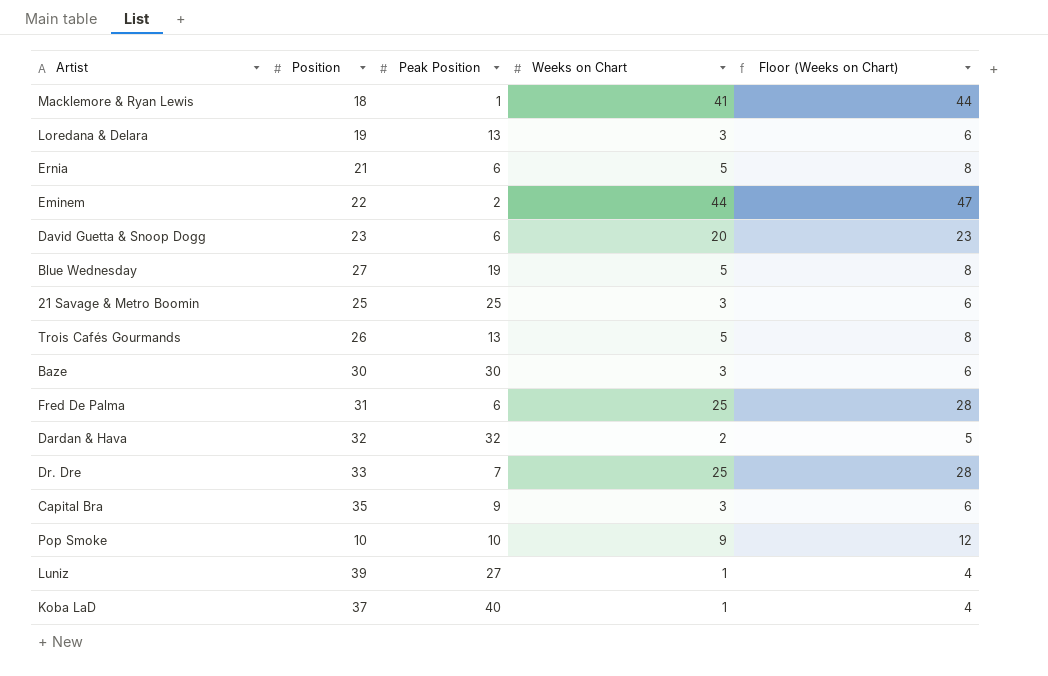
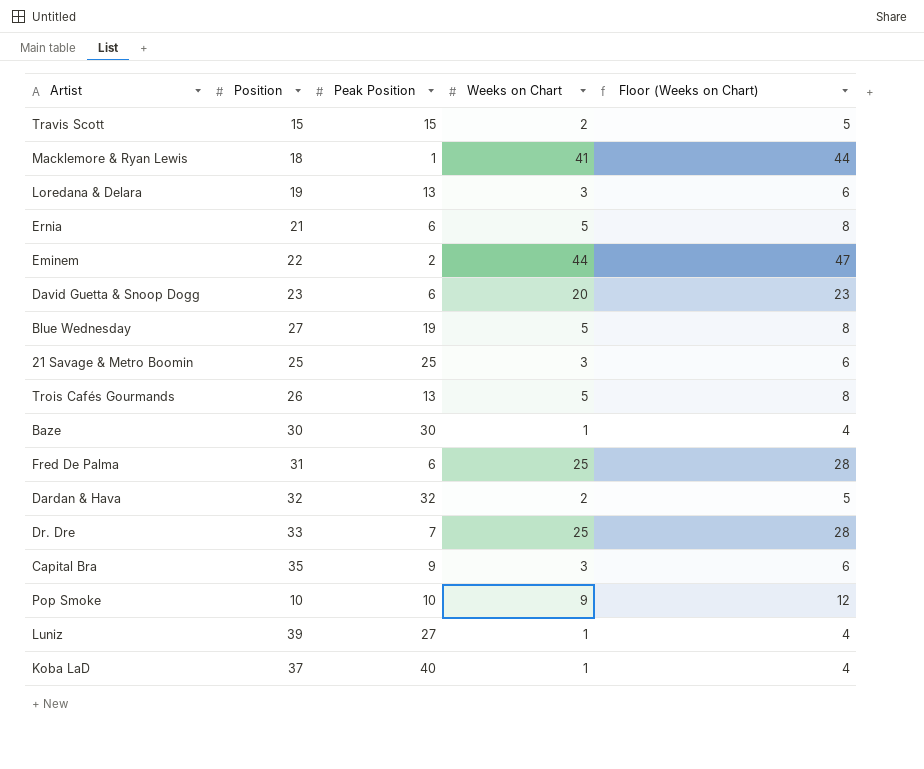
row Travis Scott: none -> 15 | 15 | 2 | 5
Baze | Weeks on Chart: 3 -> 1
Baze | Floor (Weeks on Chart): 6 -> 4

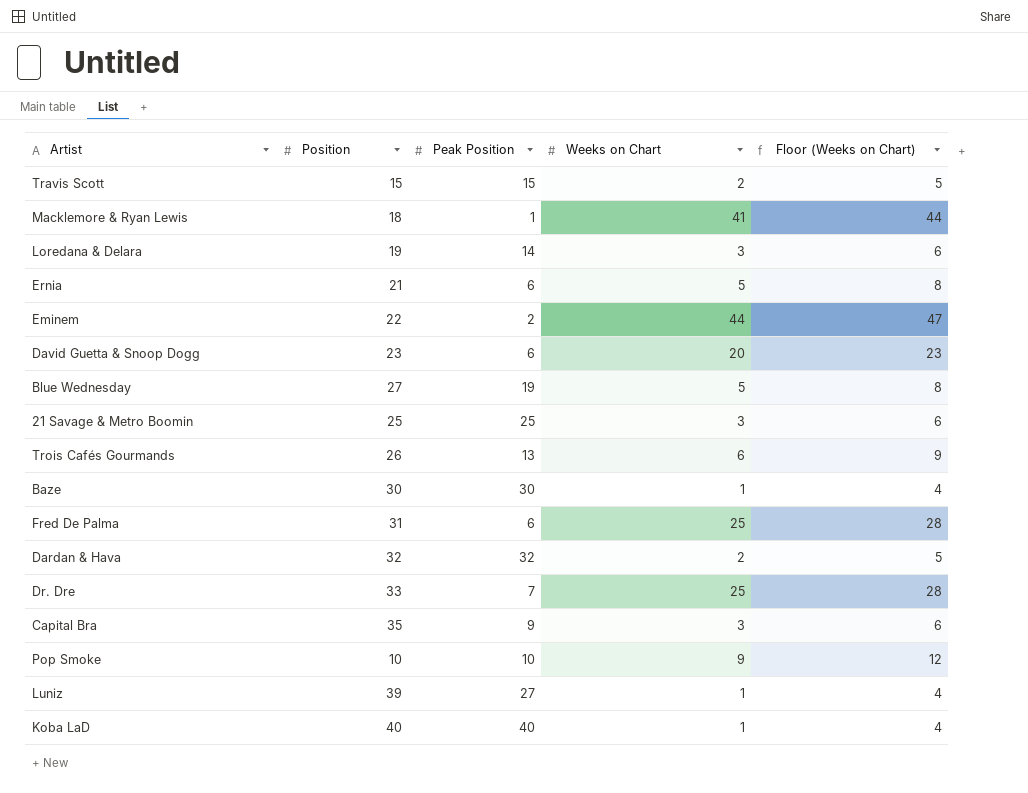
Loredana & Delara | Peak Position: 13 -> 14
Trois Cafés Gourmands | Weeks on Chart: 5 -> 6
Trois Cafés Gourmands | Floor (Weeks on Chart): 8 -> 9
Koba LaD | Position: 37 -> 40

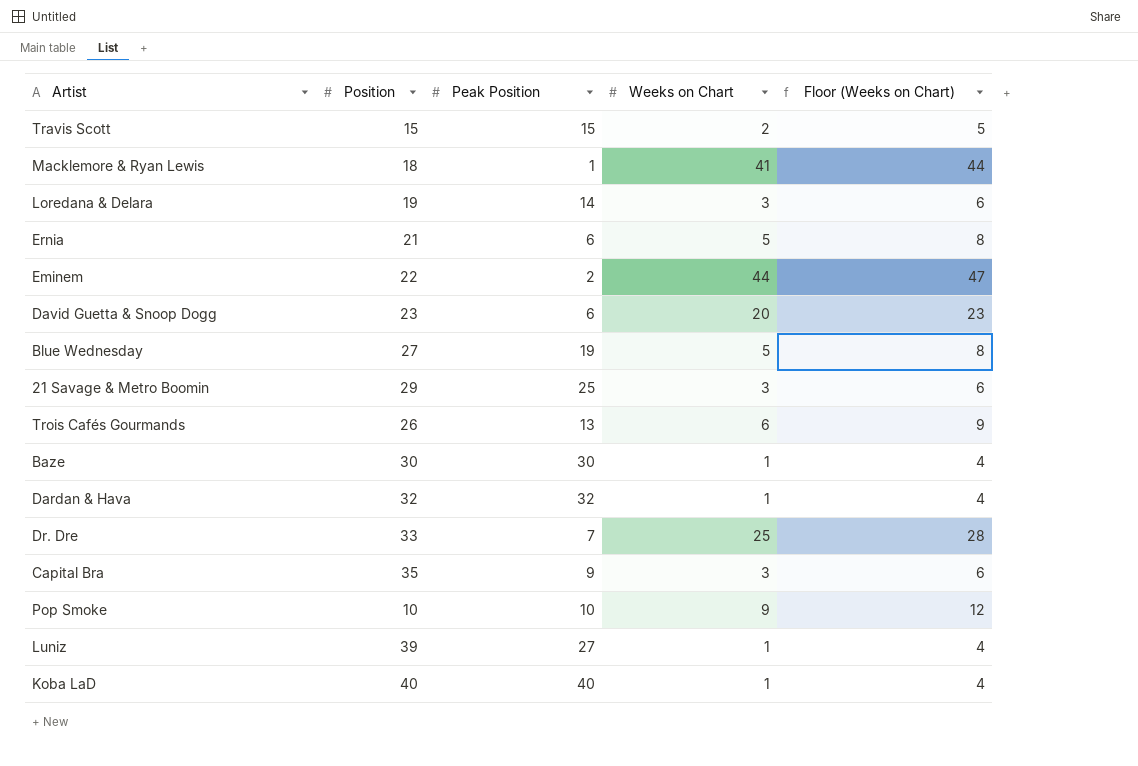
row Fred De Palma: 31 | 6 | 25 | 28 -> none
21 Savage & Metro Boomin | Position: 25 -> 29
Dardan & Hava | Weeks on Chart: 2 -> 1
Dardan & Hava | Floor (Weeks on Chart): 5 -> 4

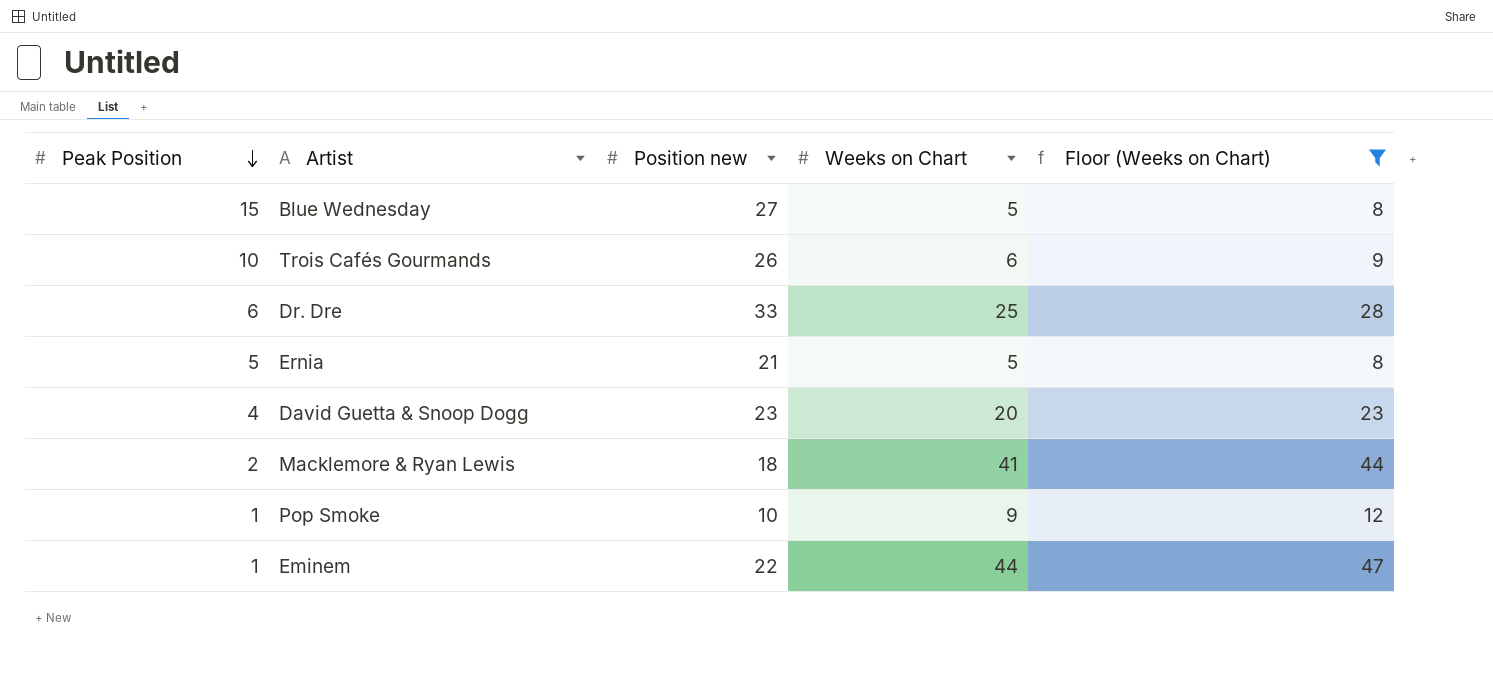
filter: none -> Floor (Weeks on Chart) >= 8
row order: none -> Peak Position descending
column Peak Position | position: 3 -> 1
column name: Position -> Position new
Blue Wednesday | Peak Position: 19 -> 15
Trois Cafés Gourmands | Peak Position: 13 -> 10
Dr. Dre | Peak Position: 7 -> 6
Ernia | Peak Position: 6 -> 5
David Guetta & Snoop Dogg | Peak Position: 6 -> 4
Macklemore & Ryan Lewis | Peak Position: 1 -> 2
Pop Smoke | Peak Position: 10 -> 1
Eminem | Peak Position: 2 -> 1

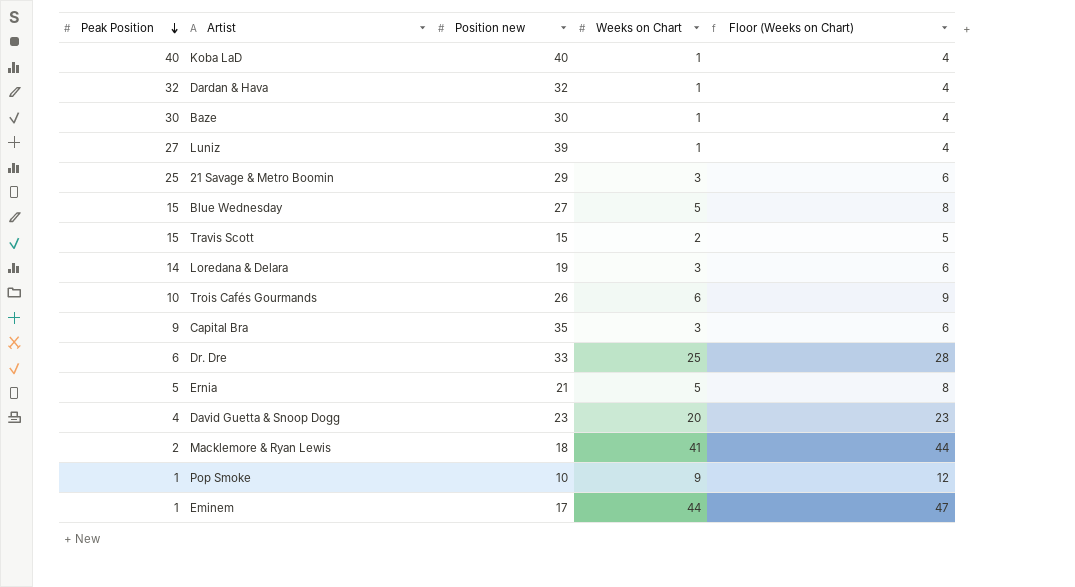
filter: Floor (Weeks on Chart) >= 8 -> none
Eminem | Position new: 22 -> 17

